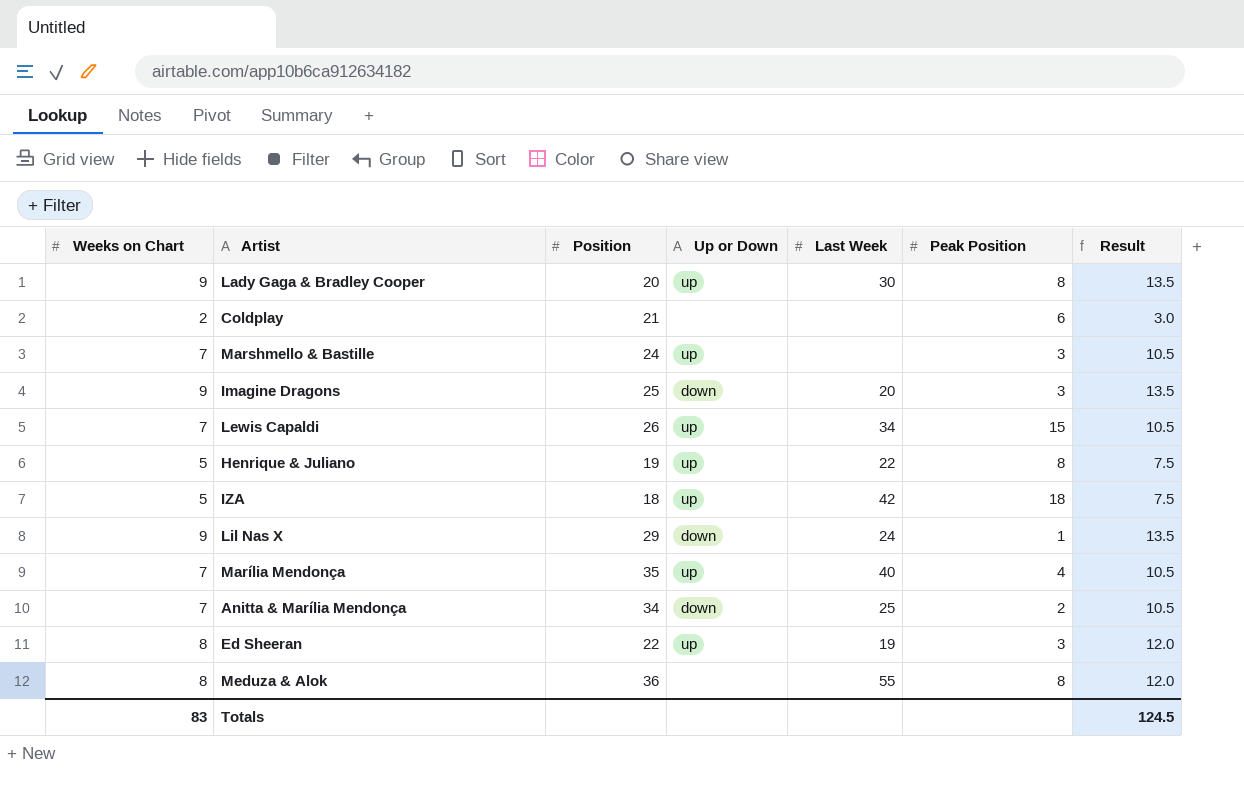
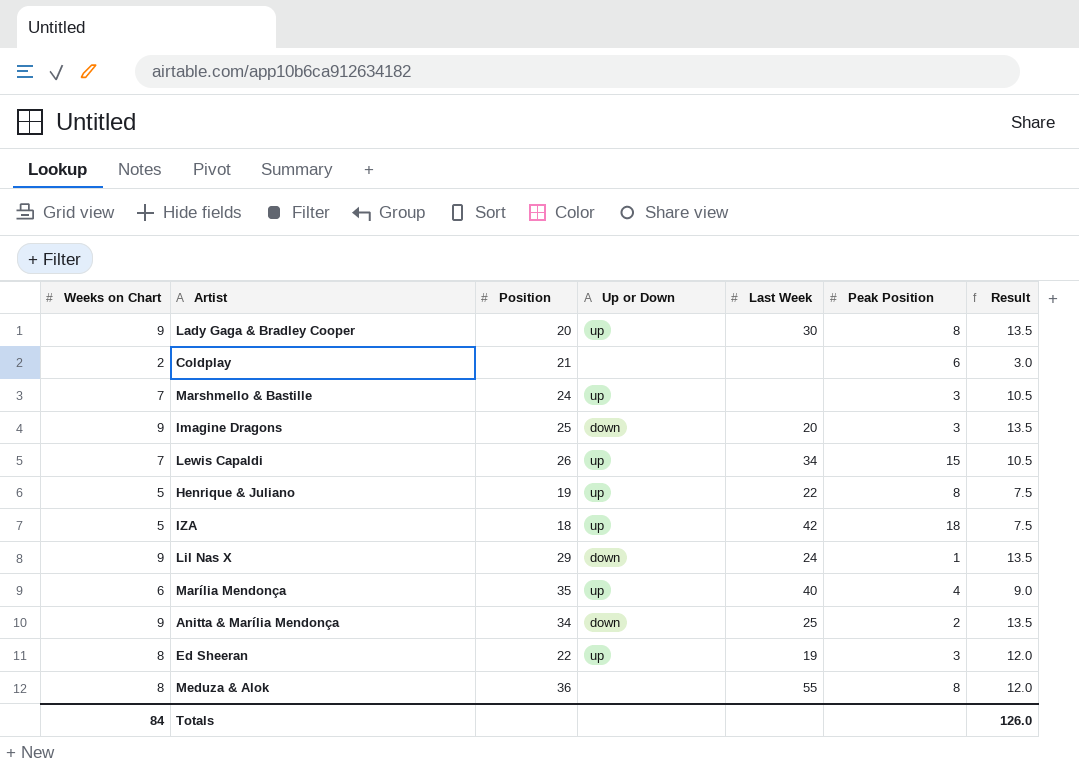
Marília Mendonça | Weeks on Chart: 7 -> 6
Marília Mendonça | Result: 10.5 -> 9.0
Anitta & Marília Mendonça | Weeks on Chart: 7 -> 9
Anitta & Marília Mendonça | Result: 10.5 -> 13.5
Totals | Weeks on Chart: 83 -> 84
Totals | Result: 124.5 -> 126.0

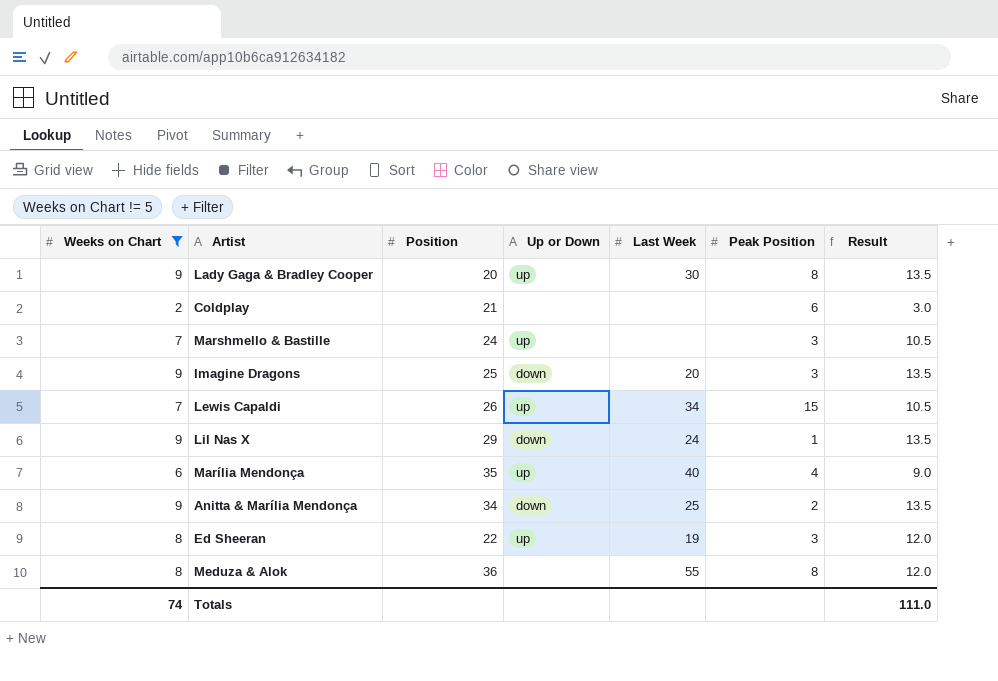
filter: none -> Weeks on Chart != 5
Totals | Weeks on Chart: 84 -> 74
Totals | Result: 126.0 -> 111.0

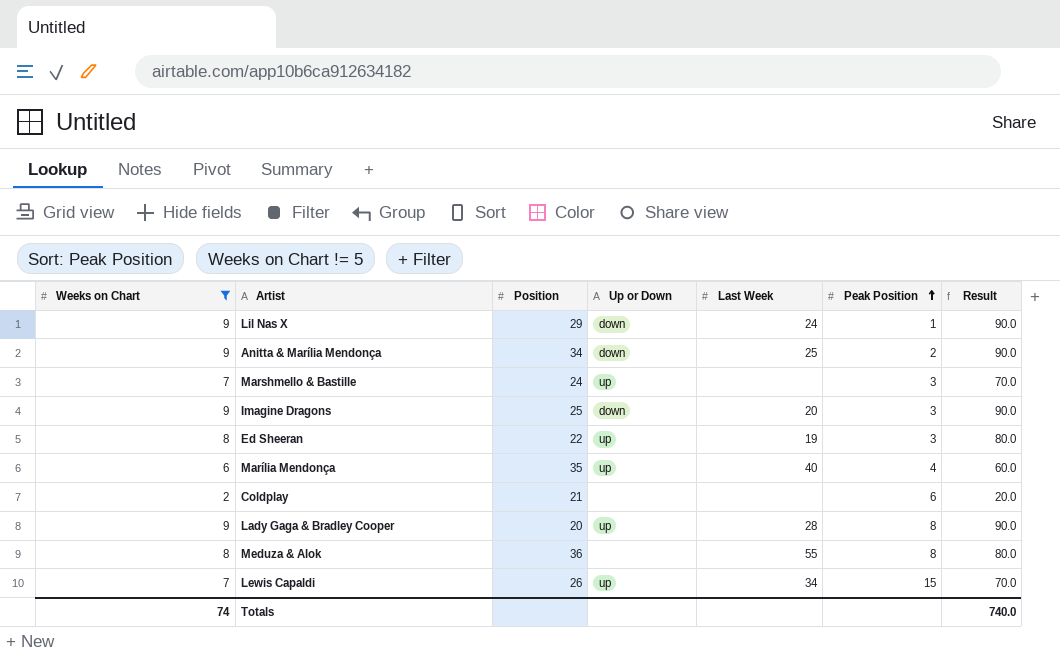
row order: none -> Peak Position ascending
column Result | formula: [Weeks on Chart] * 1.5 -> [Weeks on Chart] * 10
Lady Gaga & Bradley Cooper | Last Week: 30 -> 28
Totals | Result: 111.0 -> 740.0

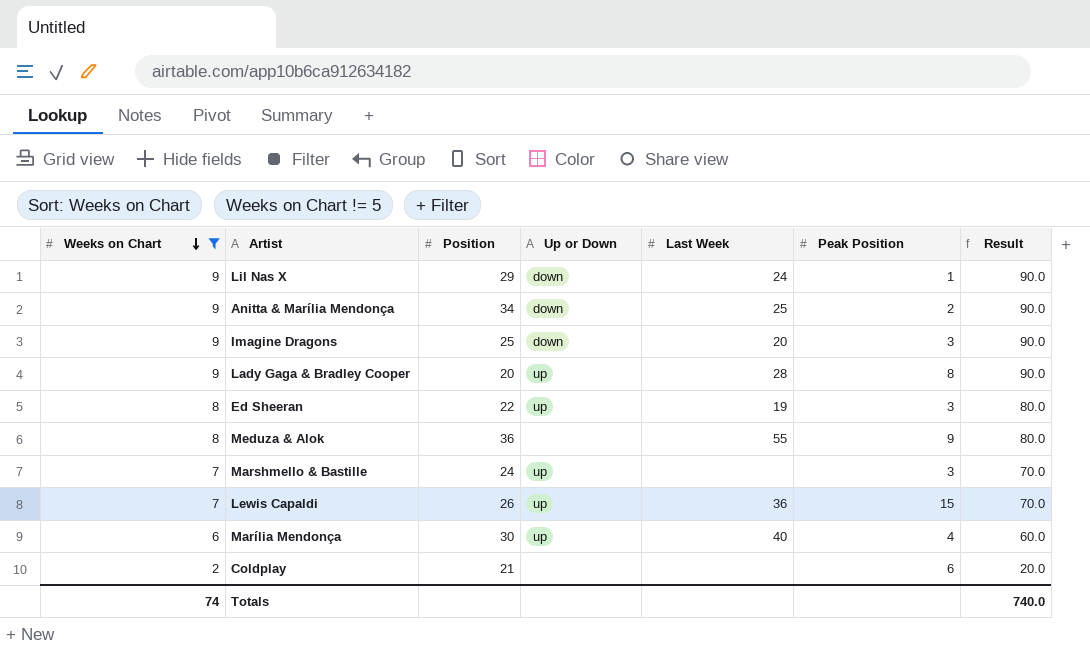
row order: Peak Position ascending -> Weeks on Chart descending
Meduza & Alok | Peak Position: 8 -> 9
Lewis Capaldi | Last Week: 34 -> 36
Marília Mendonça | Position: 35 -> 30

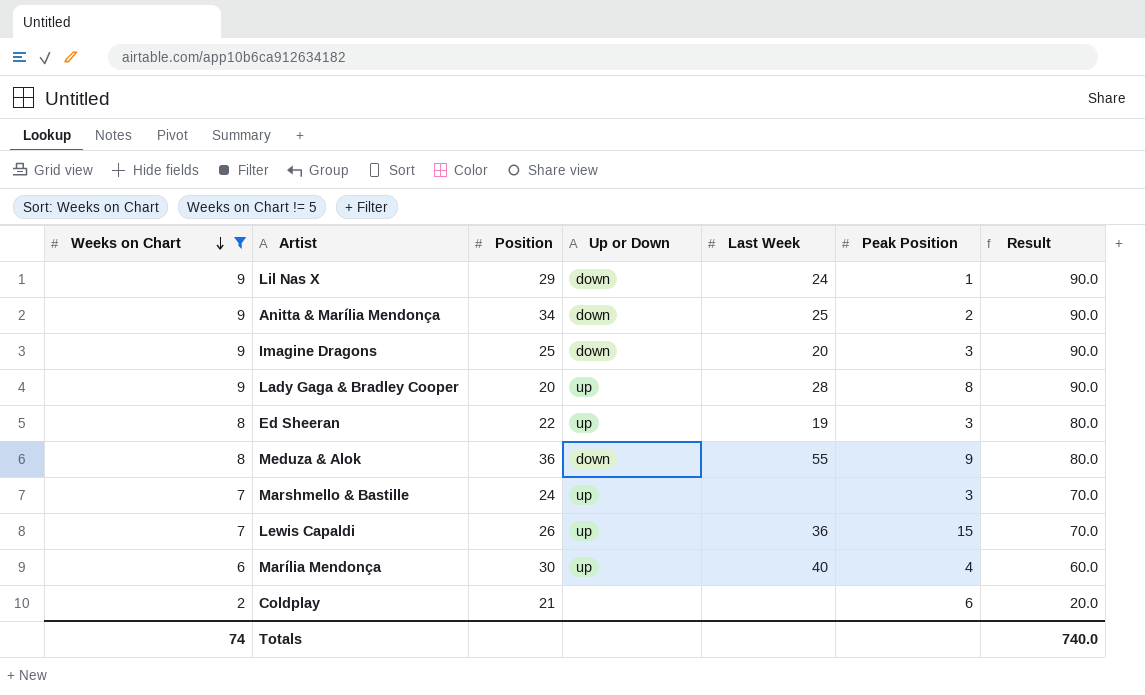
Meduza & Alok | Up or Down: none -> down

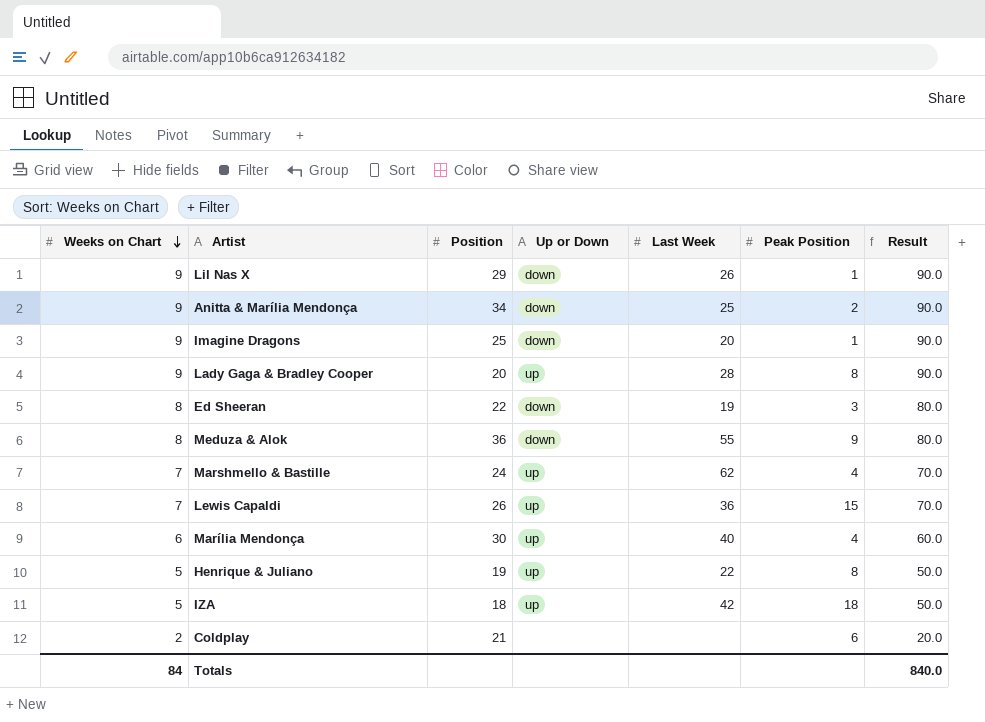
filter: Weeks on Chart != 5 -> none
Lil Nas X | Last Week: 24 -> 26
Imagine Dragons | Peak Position: 3 -> 1
Ed Sheeran | Up or Down: up -> down
Marshmello & Bastille | Last Week: none -> 62
Marshmello & Bastille | Peak Position: 3 -> 4
Totals | Weeks on Chart: 74 -> 84
Totals | Result: 740.0 -> 840.0

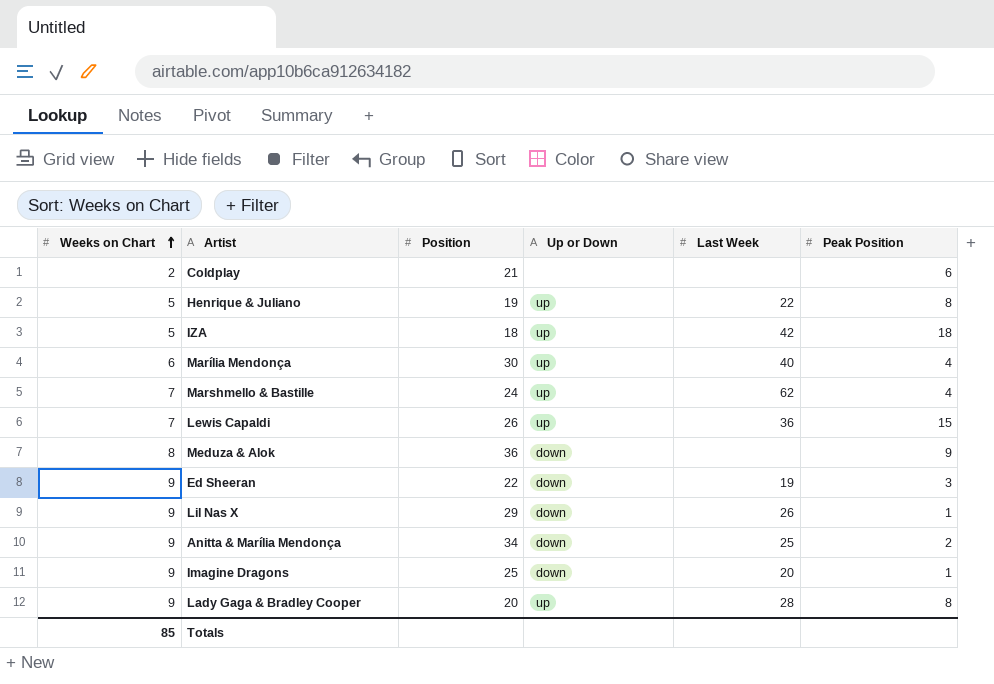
row order: Weeks on Chart descending -> Weeks on Chart ascending
column Result | formula: [Weeks on Chart] * 10 -> none
Meduza & Alok | Last Week: 55 -> none
Ed Sheeran | Weeks on Chart: 8 -> 9
Totals | Weeks on Chart: 84 -> 85

